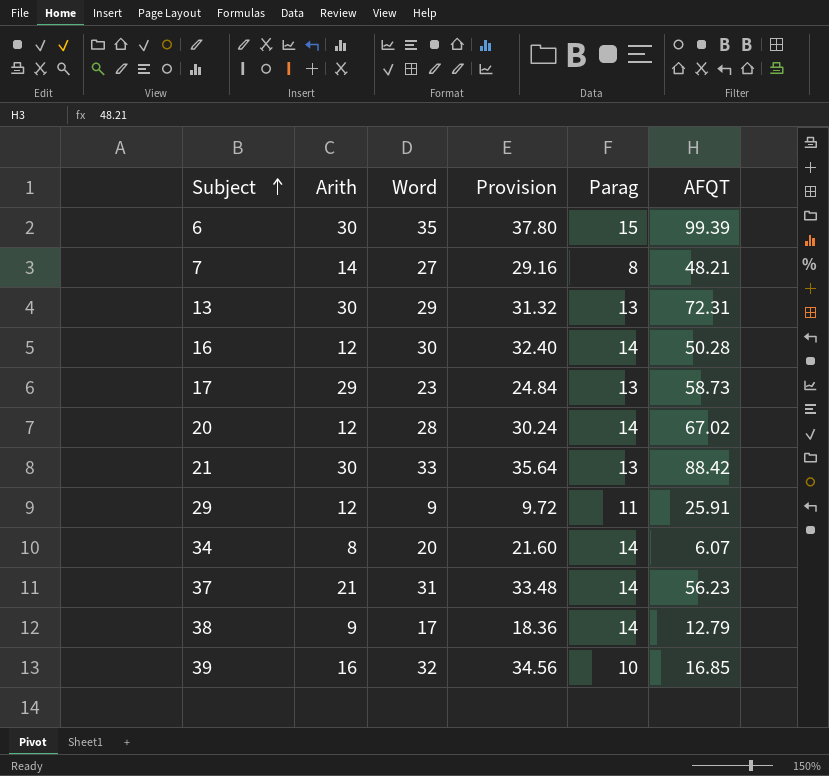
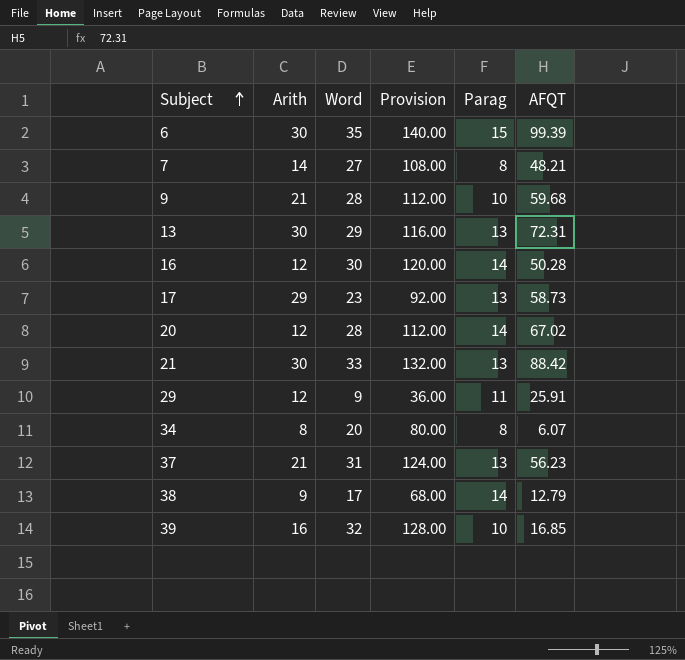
column Provision | formula: [Word] * 1.08 -> [Word] * 4
row 9: none -> 21 | 28 | 112.00 | 10 | 59.68
34 | Parag: 14 -> 8
37 | Parag: 14 -> 13

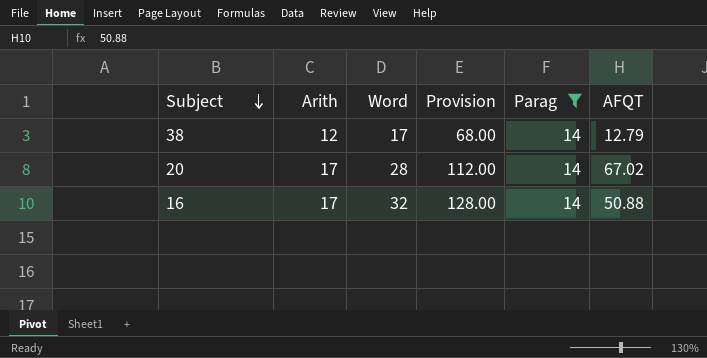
filter: none -> Parag = 14
row order: Subject ascending -> Subject descending
38 | Arith: 9 -> 12
20 | Arith: 12 -> 17
16 | Arith: 12 -> 17
16 | Word: 30 -> 32
16 | Provision: 120.00 -> 128.00
16 | AFQT: 50.28 -> 50.88

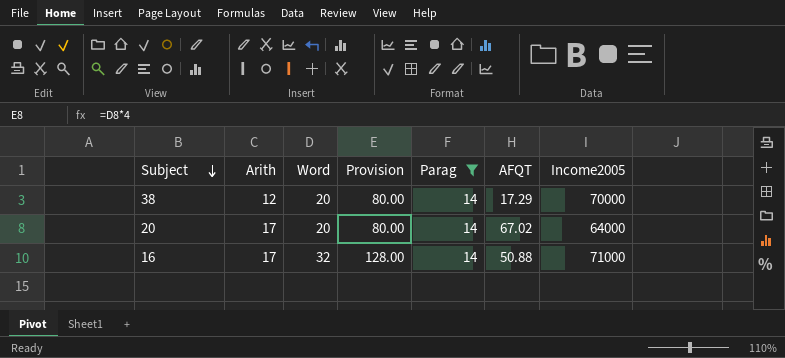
column Income2005 | position: none -> 7
38 | Word: 17 -> 20
38 | Provision: 68.00 -> 80.00
38 | AFQT: 12.79 -> 17.29
20 | Word: 28 -> 20
20 | Provision: 112.00 -> 80.00

